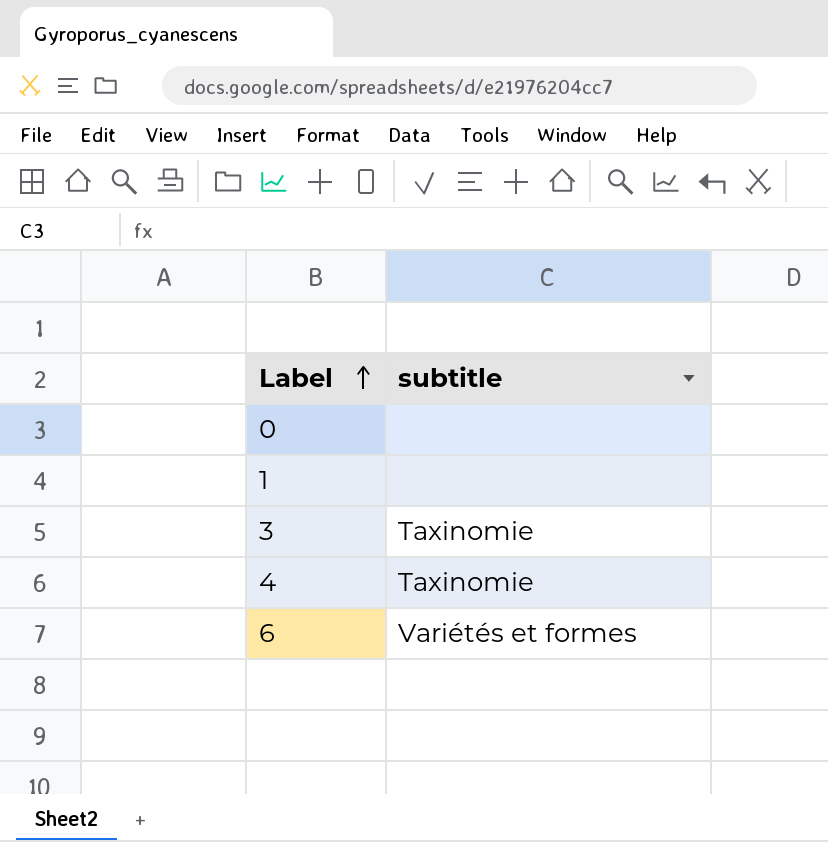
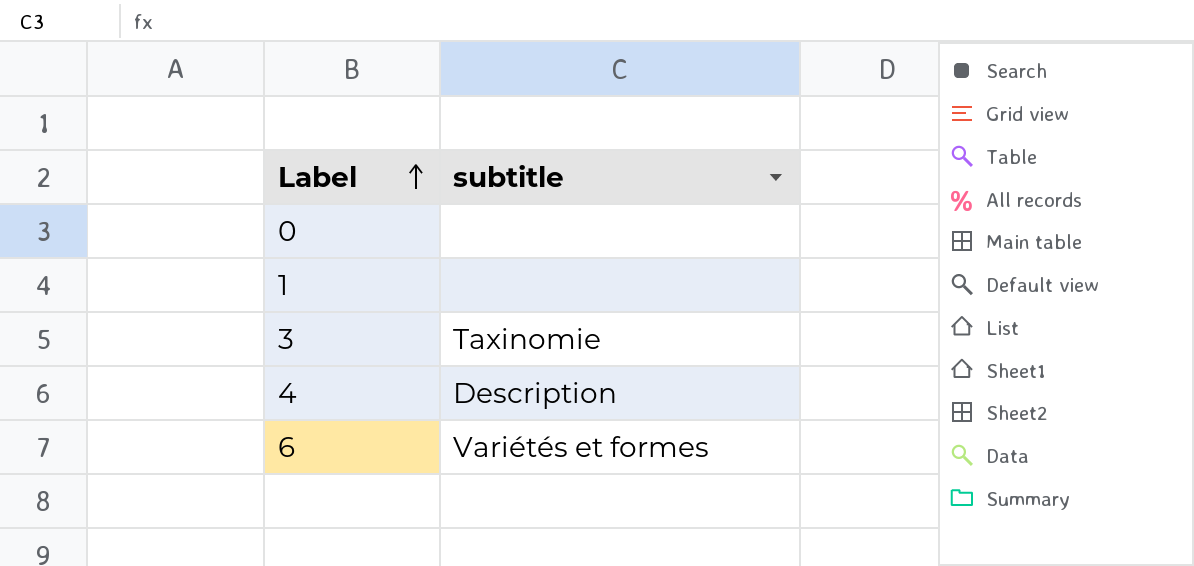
4 | subtitle: Taxinomie -> Description

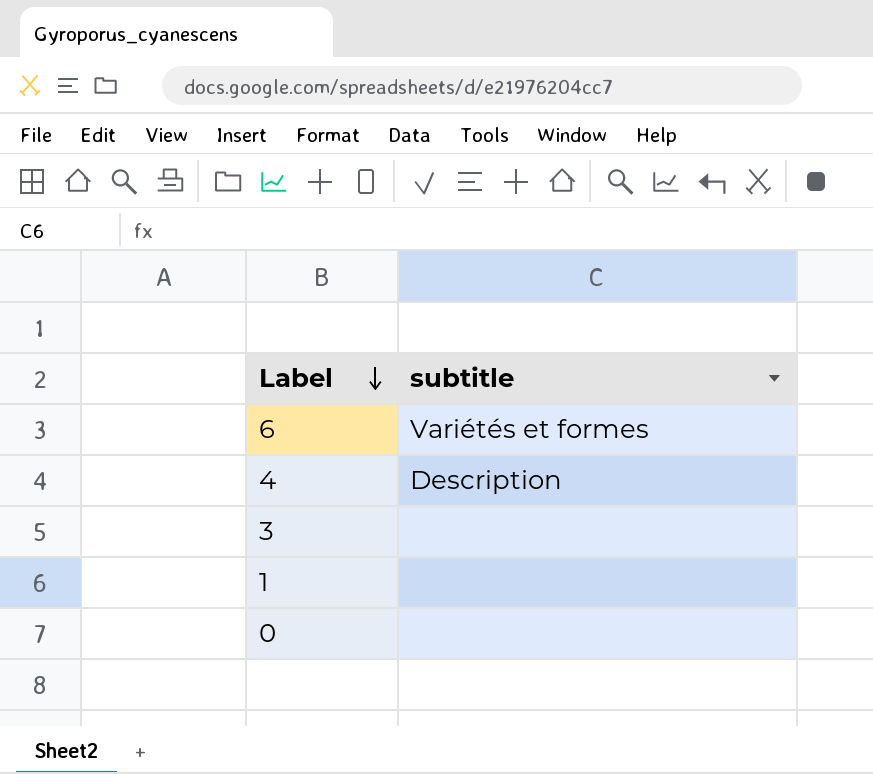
row order: Label ascending -> Label descending
3 | subtitle: Taxinomie -> none

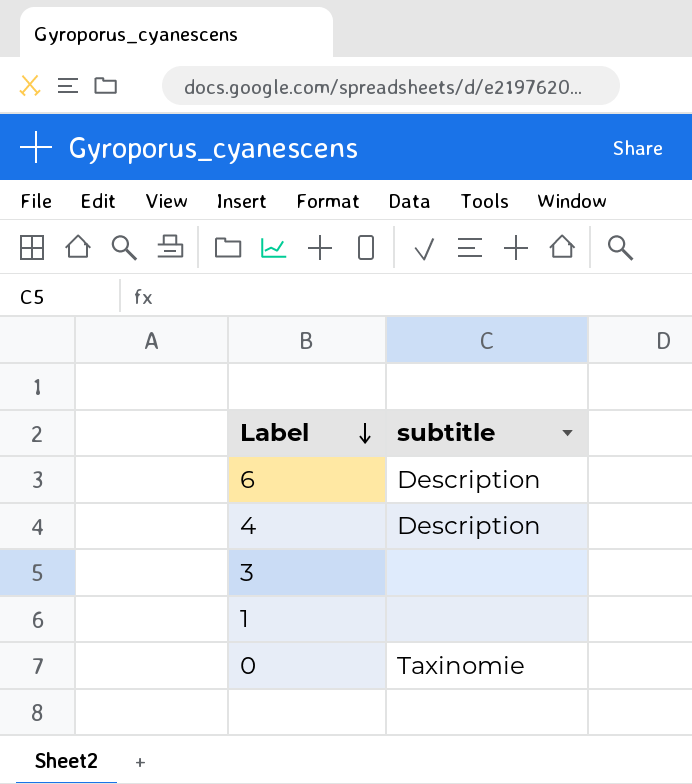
6 | subtitle: Variétés et formes -> Description
0 | subtitle: none -> Taxinomie

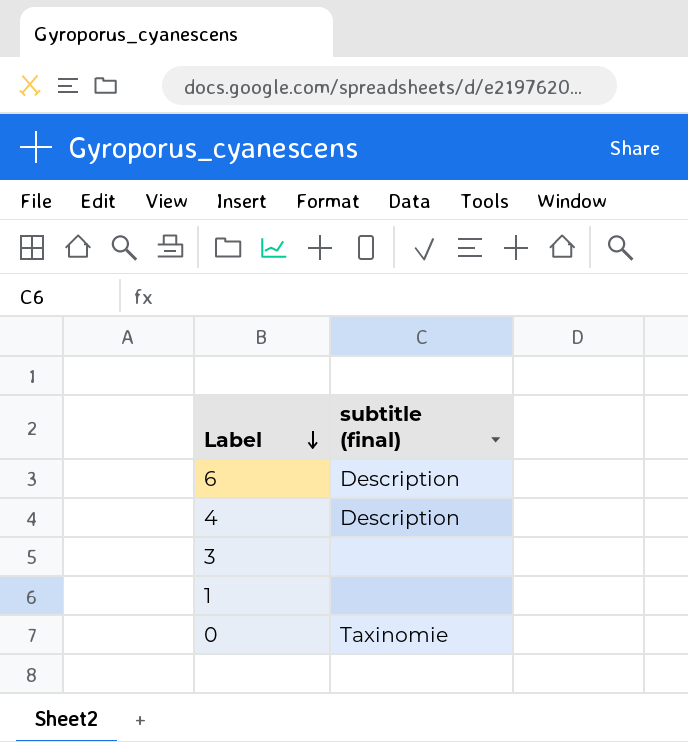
column name: subtitle -> subtitle (final)

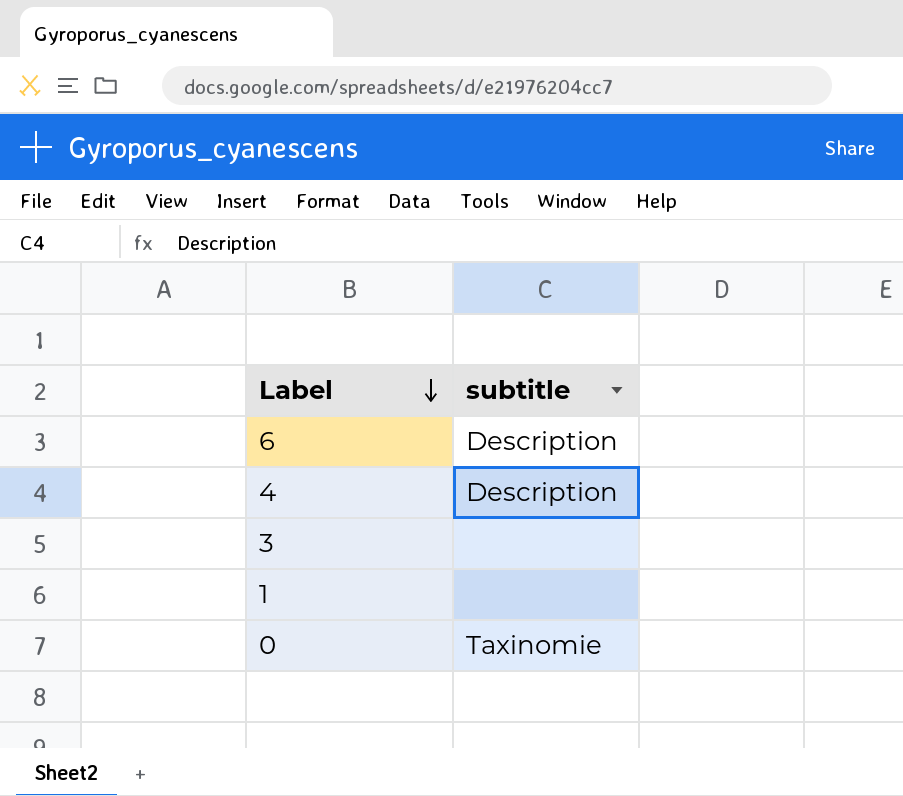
column name: subtitle (final) -> subtitle

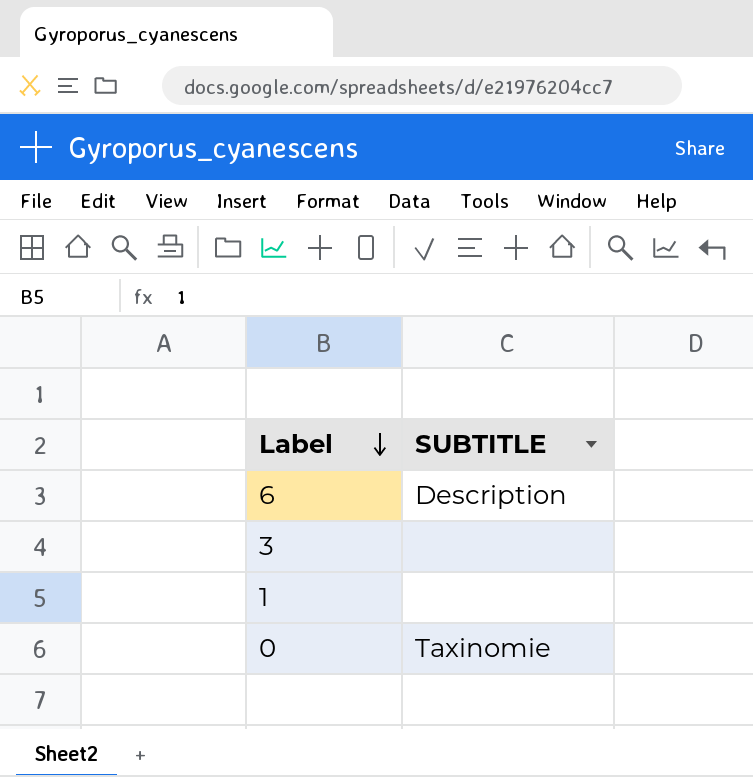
column name: subtitle -> SUBTITLE
row 4: Description -> none

